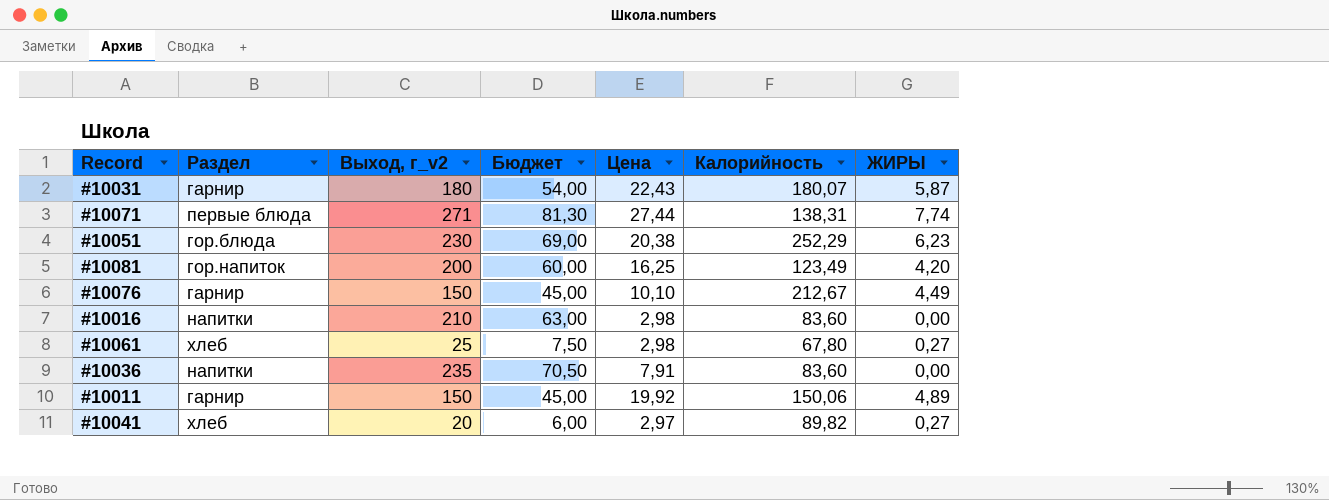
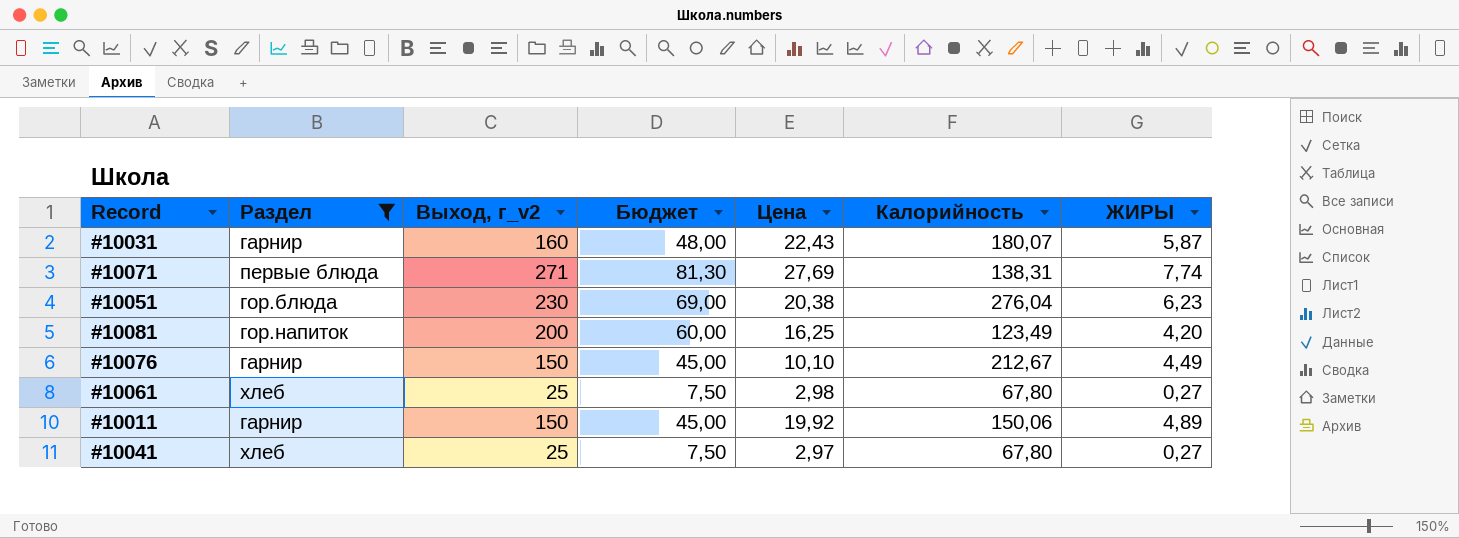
filter: none -> Раздел != напитки
#10031 | Выход, г_v2: 180 -> 160
#10031 | Бюджет: 54,00 -> 48,00
#10071 | Цена: 27,44 -> 27,69
#10051 | Калорийность: 252,29 -> 276,04
#10041 | Выход, г_v2: 20 -> 25
#10041 | Бюджет: 6,00 -> 7,50
#10041 | Калорийность: 89,82 -> 67,80

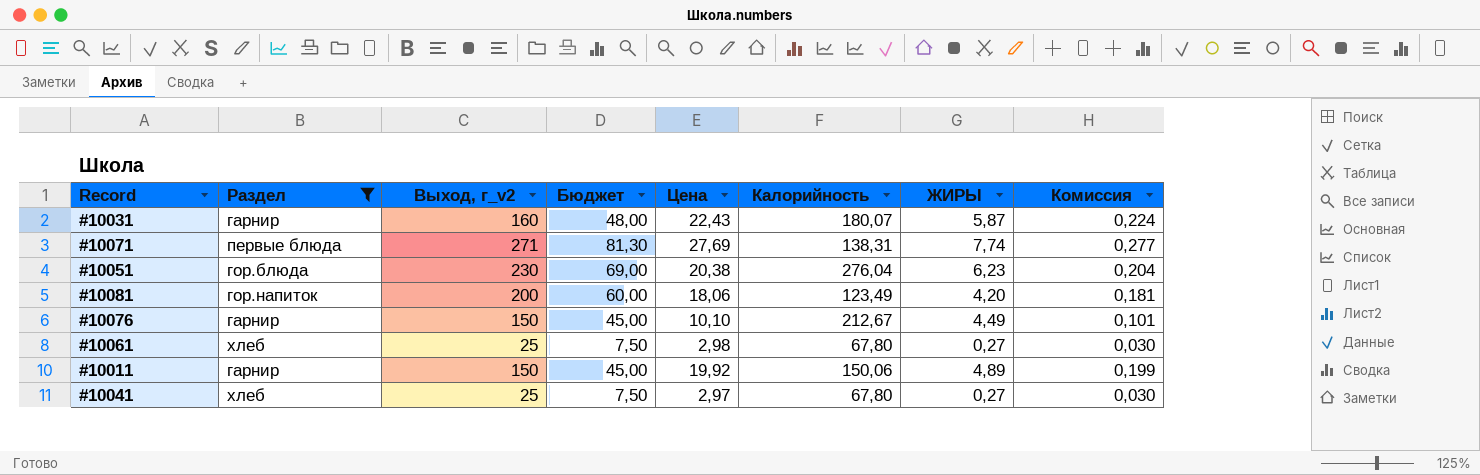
column Комиссия | formula: none -> [Цена] * 0,01
#10081 | Цена: 16,25 -> 18,06

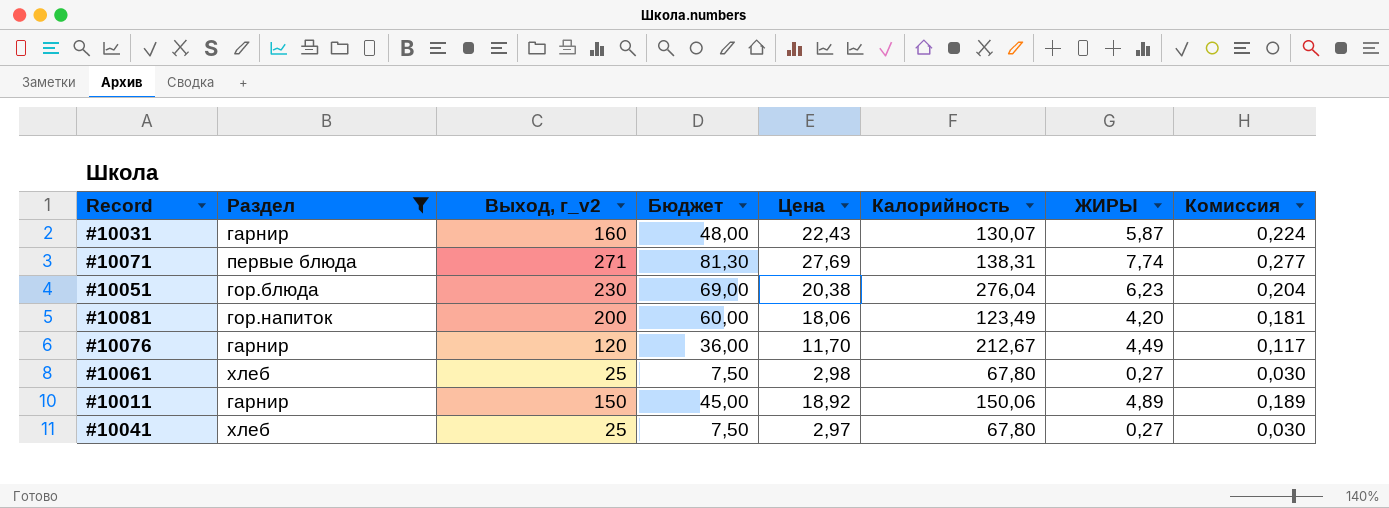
#10031 | Калорийность: 180,07 -> 130,07
#10076 | Выход, г_v2: 150 -> 120
#10076 | Бюджет: 45,00 -> 36,00
#10076 | Цена: 10,10 -> 11,70
#10076 | Комиссия: 0,101 -> 0,117
#10011 | Цена: 19,92 -> 18,92
#10011 | Комиссия: 0,199 -> 0,189

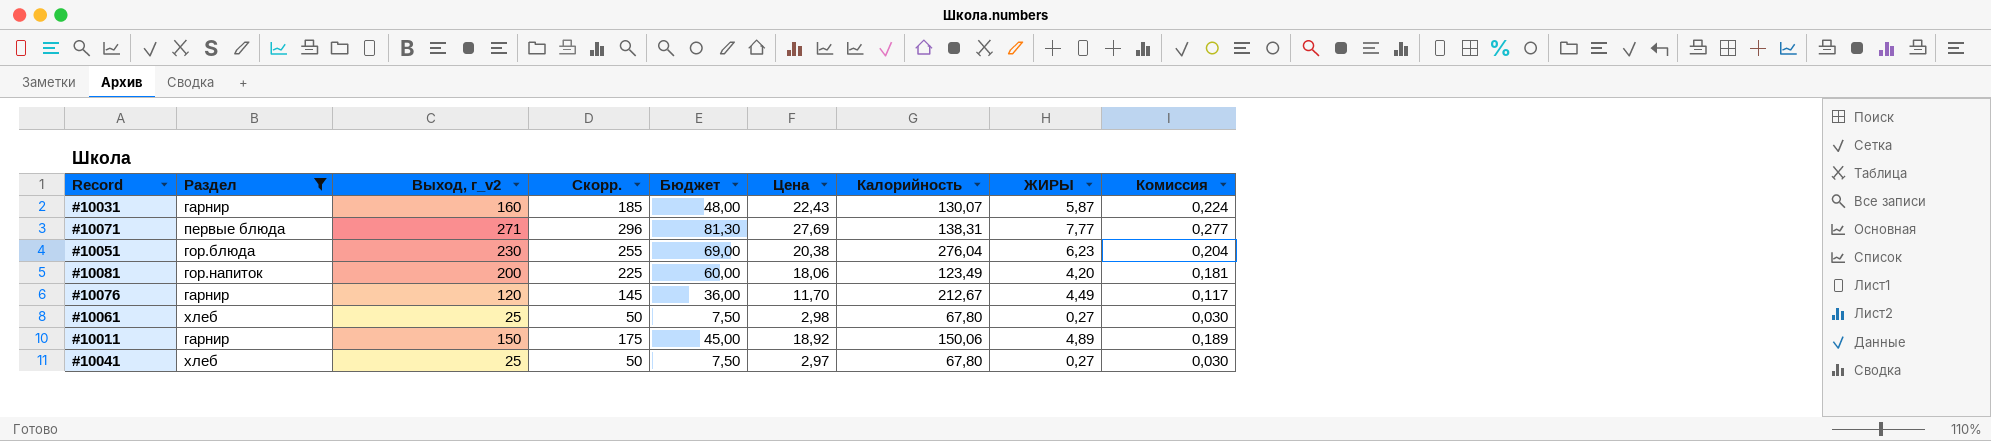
column Скорр. | formula: none -> [Выход, г_v2] + 25
#10071 | ЖИРЫ: 7,74 -> 7,77

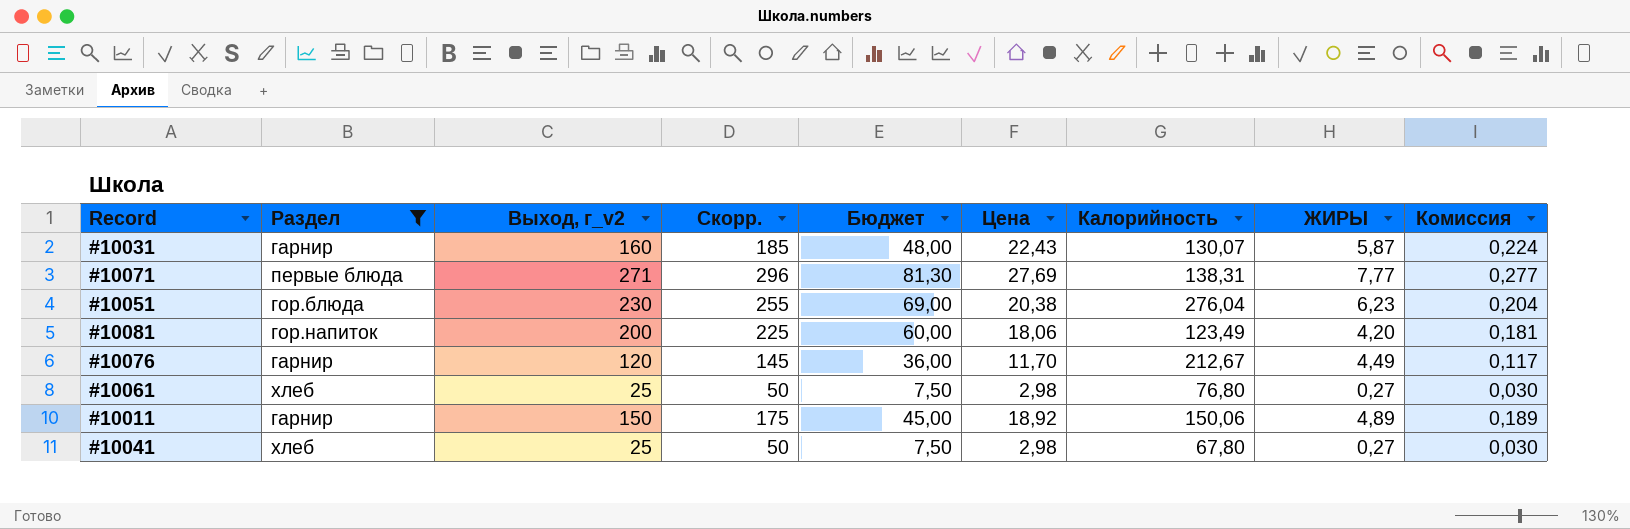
#10061 | Калорийность: 67,80 -> 76,80
#10041 | Цена: 2,97 -> 2,98

